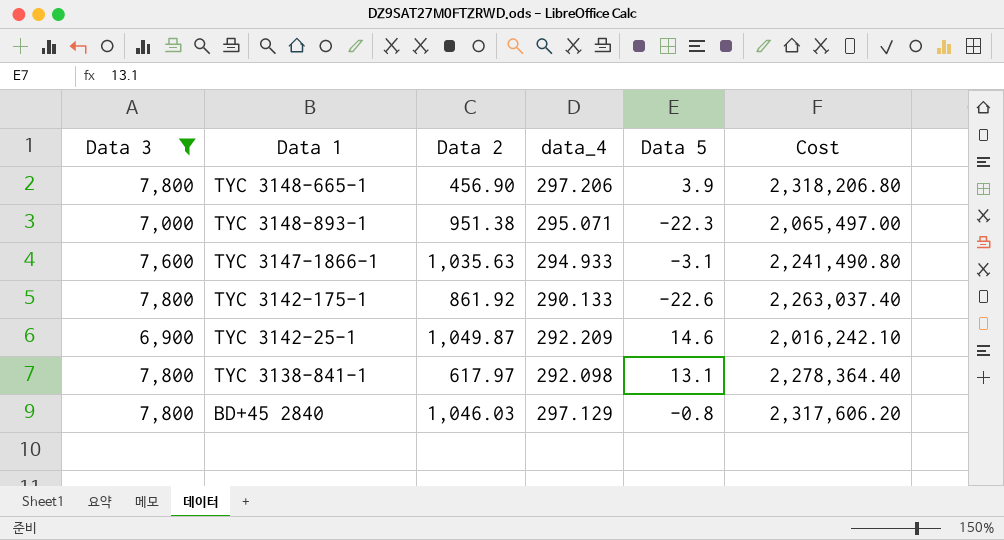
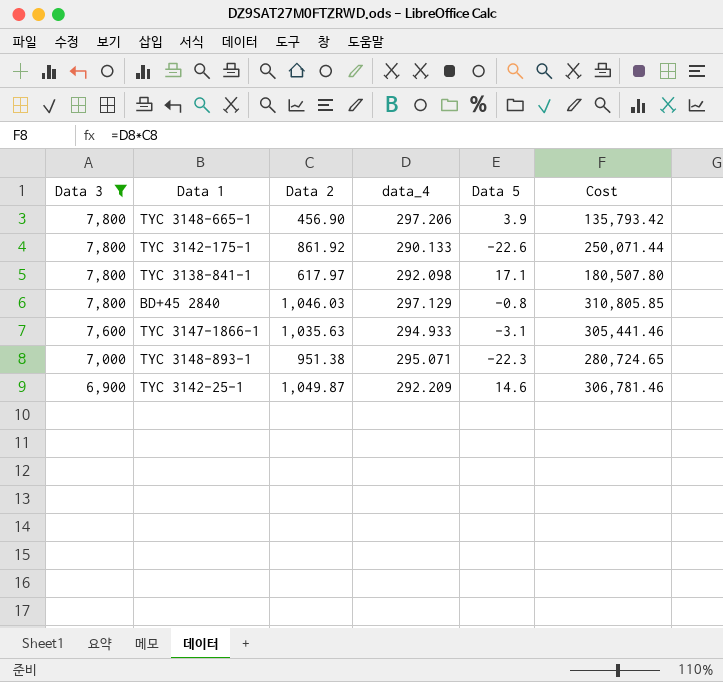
row order: none -> Data 3 descending
column Cost | formula: [Data 3] * [data_4] -> [Data 2] * [data_4]
TYC 3138-841-1 | Data 5: 13.1 -> 17.1

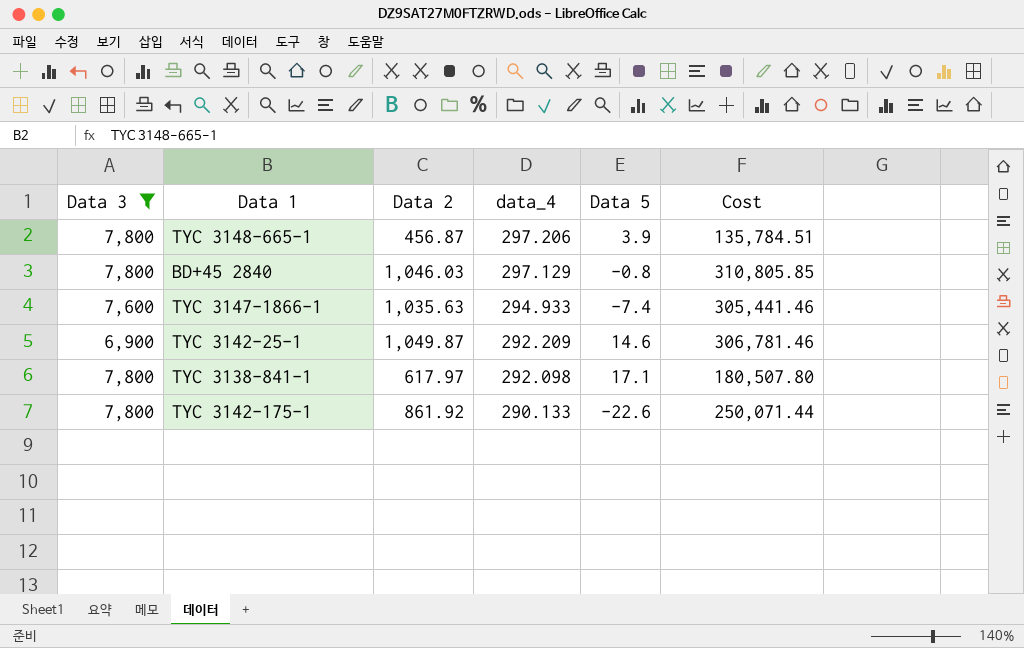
row order: Data 3 descending -> data_4 descending
row TYC 3148-893-1: 7,000 | 951.38 | 295.071 | -22.3 | 280,724.65 -> none
TYC 3148-665-1 | Data 2: 456.90 -> 456.87
TYC 3148-665-1 | Cost: 135,793.42 -> 135,784.51
TYC 3147-1866-1 | Data 5: -3.1 -> -7.4

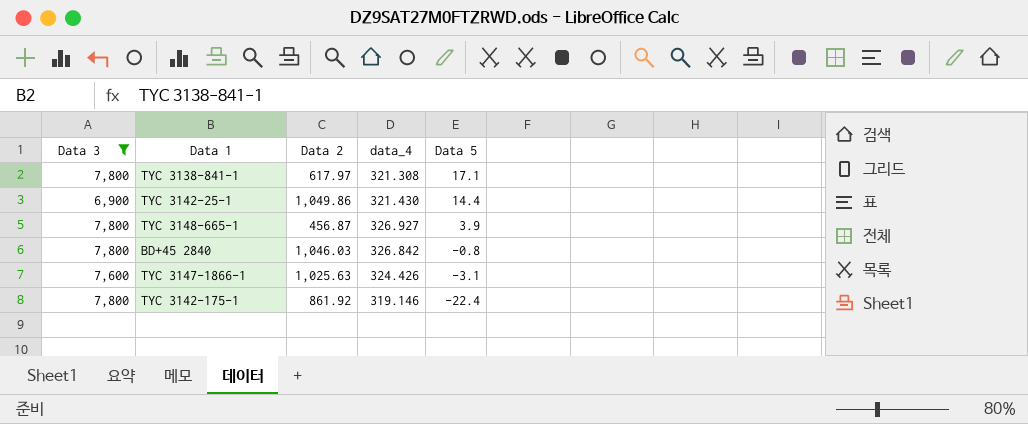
row order: data_4 descending -> Data 5 descending
column Cost | formula: [Data 2] * [data_4] -> none
TYC 3138-841-1 | data_4: 292.098 -> 321.308
TYC 3142-25-1 | Data 2: 1,049.87 -> 1,049.86
TYC 3142-25-1 | data_4: 292.209 -> 321.430
TYC 3142-25-1 | Data 5: 14.6 -> 14.4
TYC 3148-665-1 | data_4: 297.206 -> 326.927
BD+45 2840 | data_4: 297.129 -> 326.842
TYC 3147-1866-1 | Data 2: 1,035.63 -> 1,025.63
TYC 3147-1866-1 | data_4: 294.933 -> 324.426
TYC 3147-1866-1 | Data 5: -7.4 -> -3.1
TYC 3142-175-1 | data_4: 290.133 -> 319.146
TYC 3142-175-1 | Data 5: -22.6 -> -22.4

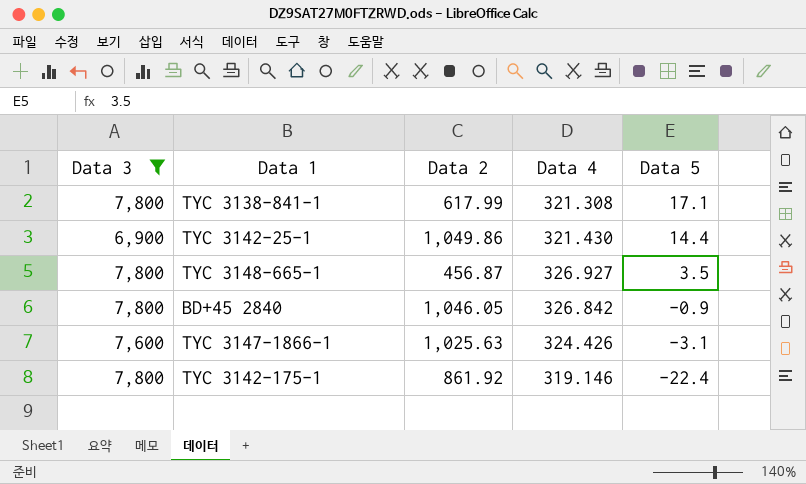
column name: data_4 -> Data 4
TYC 3138-841-1 | Data 2: 617.97 -> 617.99
TYC 3148-665-1 | Data 5: 3.9 -> 3.5
BD+45 2840 | Data 2: 1,046.03 -> 1,046.05
BD+45 2840 | Data 5: -0.8 -> -0.9

